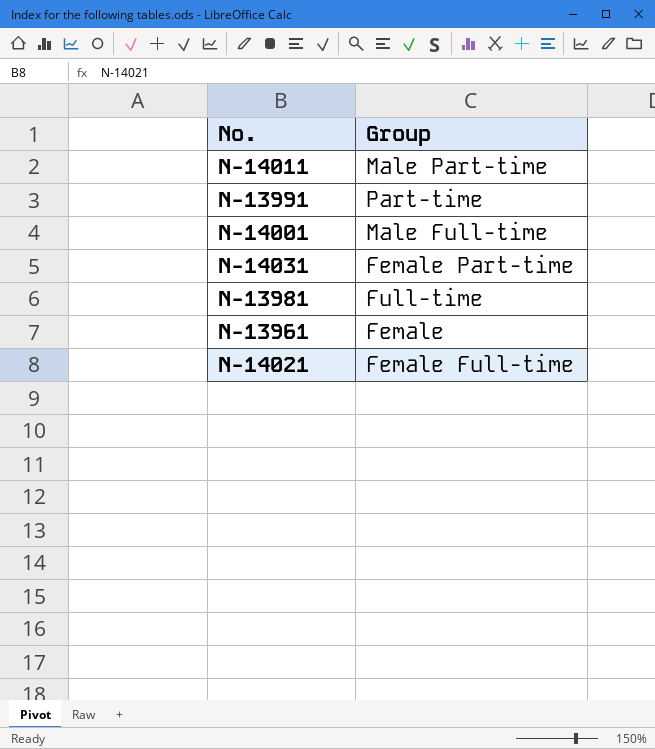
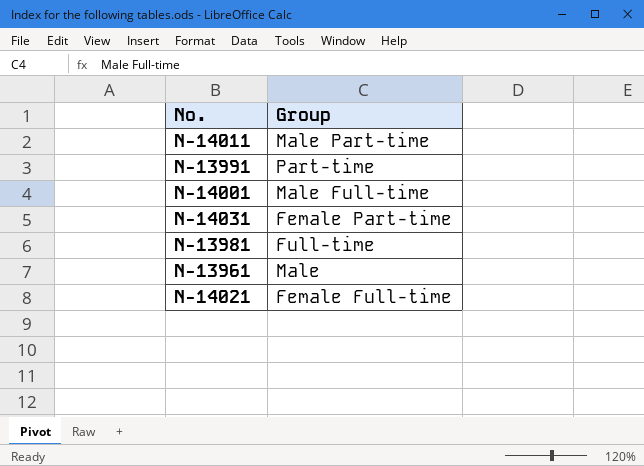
N-13961 | Group: Female -> Male

